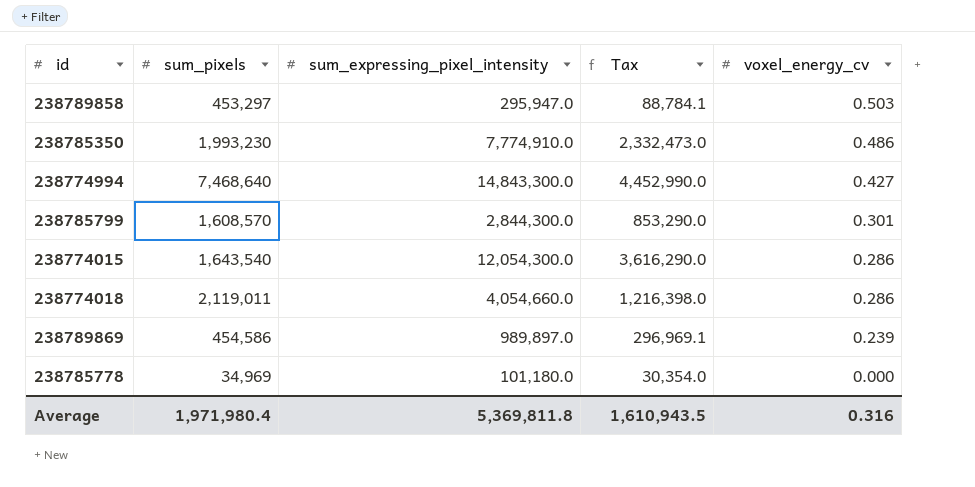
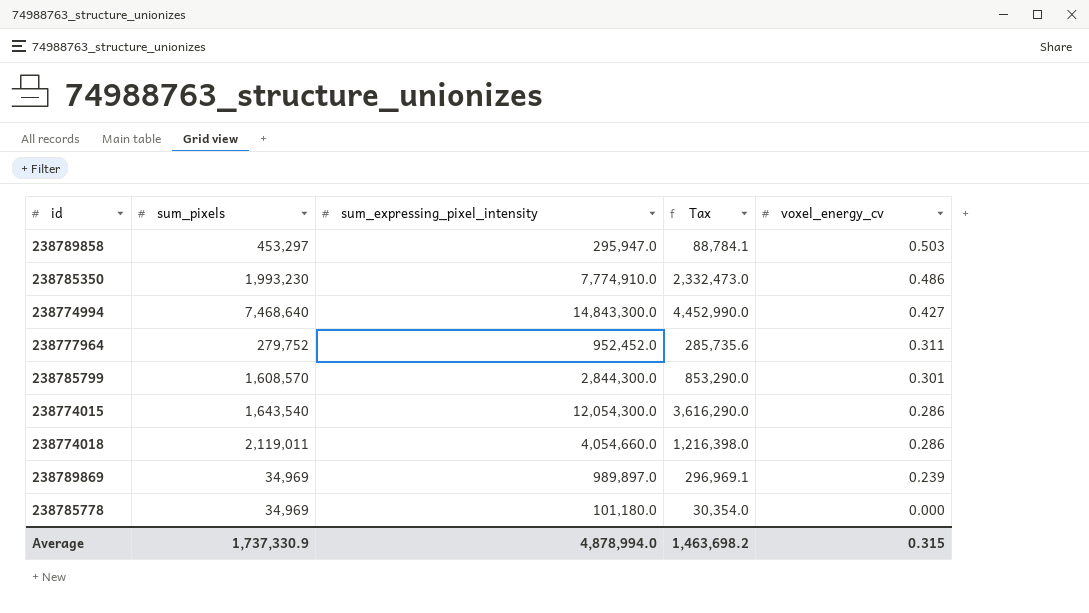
row 238777964: none -> 279,752 | 952,452.0 | 285,735.6 | 0.311
238789869 | sum_pixels: 454,586 -> 34,969
Average | sum_pixels: 1,971,980.4 -> 1,737,330.9
Average | sum_expressing_pixel_intensity: 5,369,811.8 -> 4,878,994.0
Average | Tax: 1,610,943.5 -> 1,463,698.2
Average | voxel_energy_cv: 0.316 -> 0.315

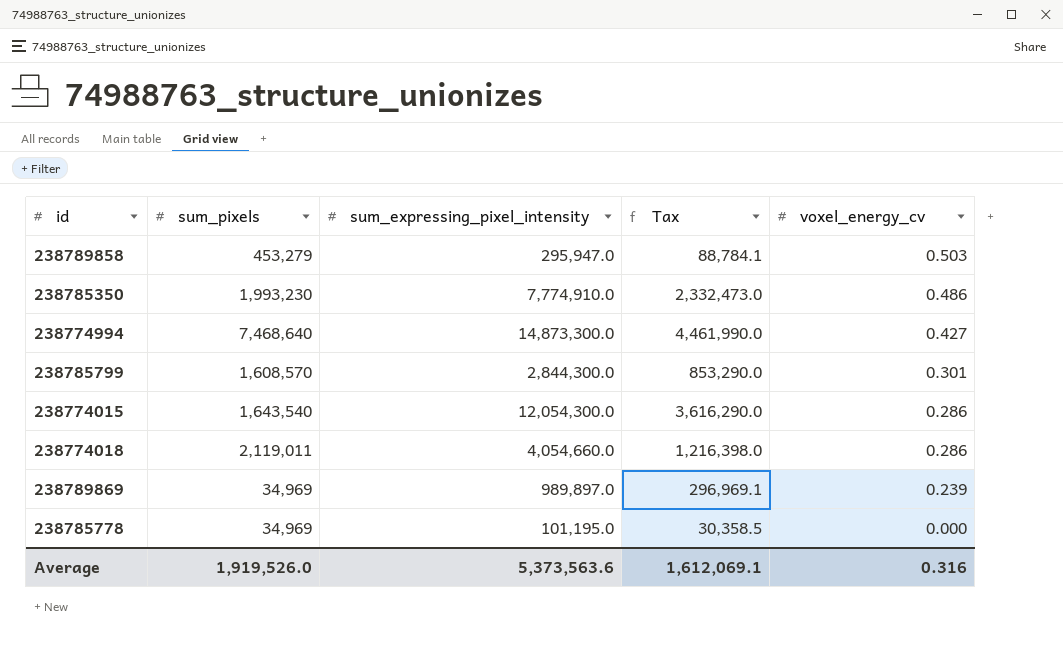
row 238777964: 279,752 | 952,452.0 | 285,735.6 | 0.311 -> none
238789858 | sum_pixels: 453,297 -> 453,279
238774994 | sum_expressing_pixel_intensity: 14,843,300.0 -> 14,873,300.0
238774994 | Tax: 4,452,990.0 -> 4,461,990.0
238785778 | sum_expressing_pixel_intensity: 101,180.0 -> 101,195.0
238785778 | Tax: 30,354.0 -> 30,358.5
Average | sum_pixels: 1,737,330.9 -> 1,919,526.0
Average | sum_expressing_pixel_intensity: 4,878,994.0 -> 5,373,563.6
Average | Tax: 1,463,698.2 -> 1,612,069.1
Average | voxel_energy_cv: 0.315 -> 0.316

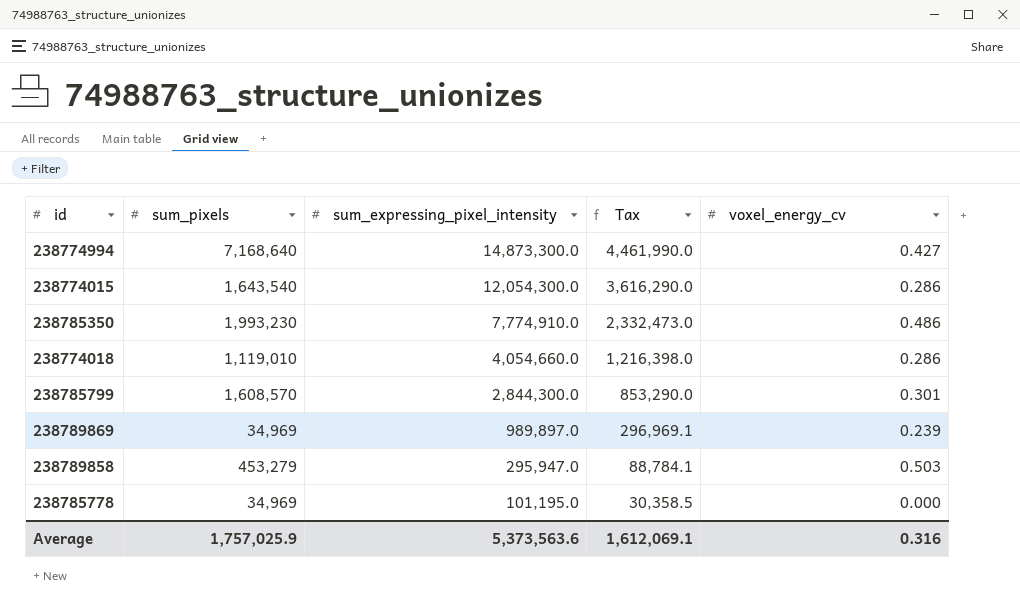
row order: voxel_energy_cv descending -> sum_expressing_pixel_intensity descending
238774994 | sum_pixels: 7,468,640 -> 7,168,640
238774018 | sum_pixels: 2,119,011 -> 1,119,010
Average | sum_pixels: 1,919,526.0 -> 1,757,025.9

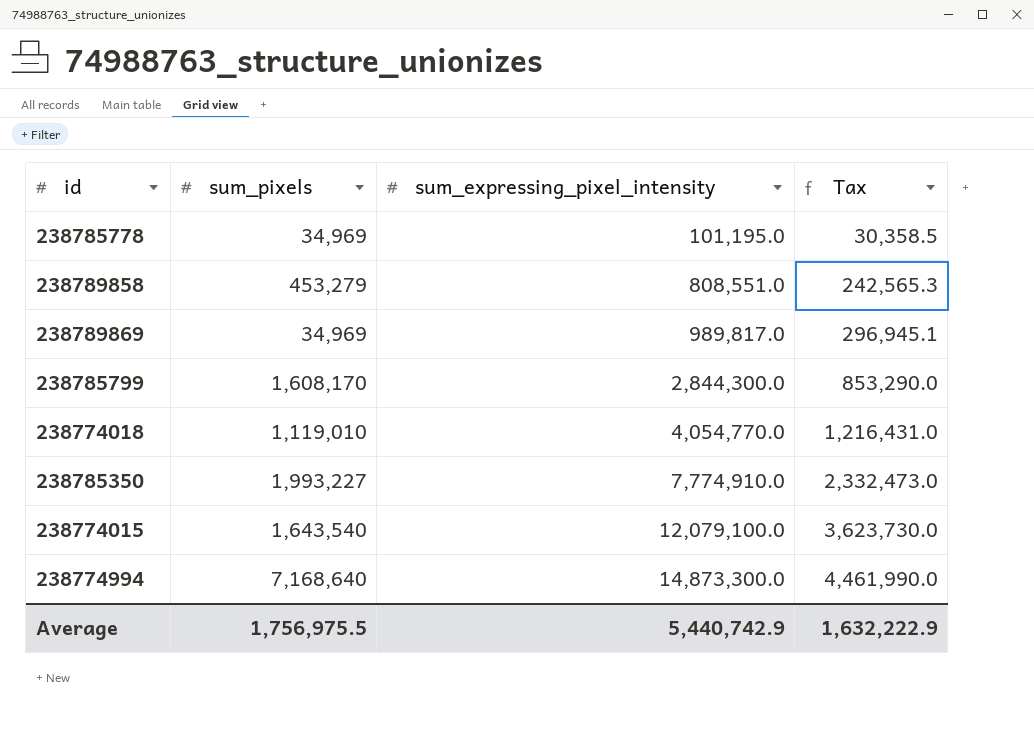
row order: sum_expressing_pixel_intensity descending -> sum_expressing_pixel_intensity ascending
column voxel_energy_cv | position: 5 -> none
238789858 | sum_expressing_pixel_intensity: 295,947.0 -> 808,551.0
238789858 | Tax: 88,784.1 -> 242,565.3
238789869 | sum_expressing_pixel_intensity: 989,897.0 -> 989,817.0
238789869 | Tax: 296,969.1 -> 296,945.1
238785799 | sum_pixels: 1,608,570 -> 1,608,170
238774018 | sum_expressing_pixel_intensity: 4,054,660.0 -> 4,054,770.0
238774018 | Tax: 1,216,398.0 -> 1,216,431.0
238785350 | sum_pixels: 1,993,230 -> 1,993,227
238774015 | sum_expressing_pixel_intensity: 12,054,300.0 -> 12,079,100.0
238774015 | Tax: 3,616,290.0 -> 3,623,730.0
Average | sum_pixels: 1,757,025.9 -> 1,756,975.5
Average | sum_expressing_pixel_intensity: 5,373,563.6 -> 5,440,742.9
Average | Tax: 1,612,069.1 -> 1,632,222.9

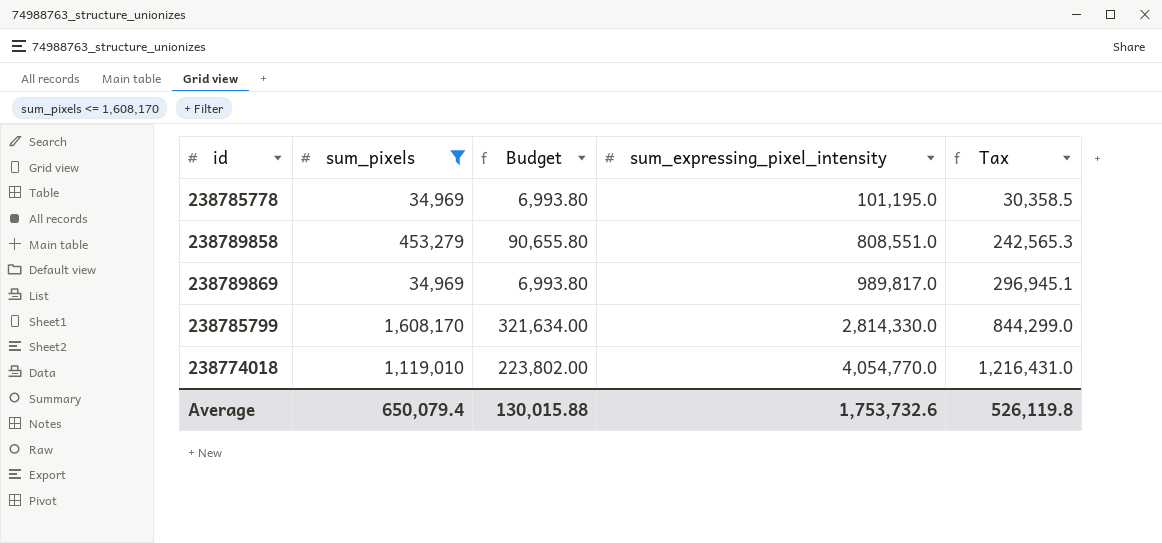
filter: none -> sum_pixels <= 1,608,170
column Budget | formula: none -> [sum_pixels] * 0.2
238785799 | sum_expressing_pixel_intensity: 2,844,300.0 -> 2,814,330.0
238785799 | Tax: 853,290.0 -> 844,299.0
Average | sum_pixels: 1,756,975.5 -> 650,079.4
Average | sum_expressing_pixel_intensity: 5,440,742.9 -> 1,753,732.6
Average | Tax: 1,632,222.9 -> 526,119.8

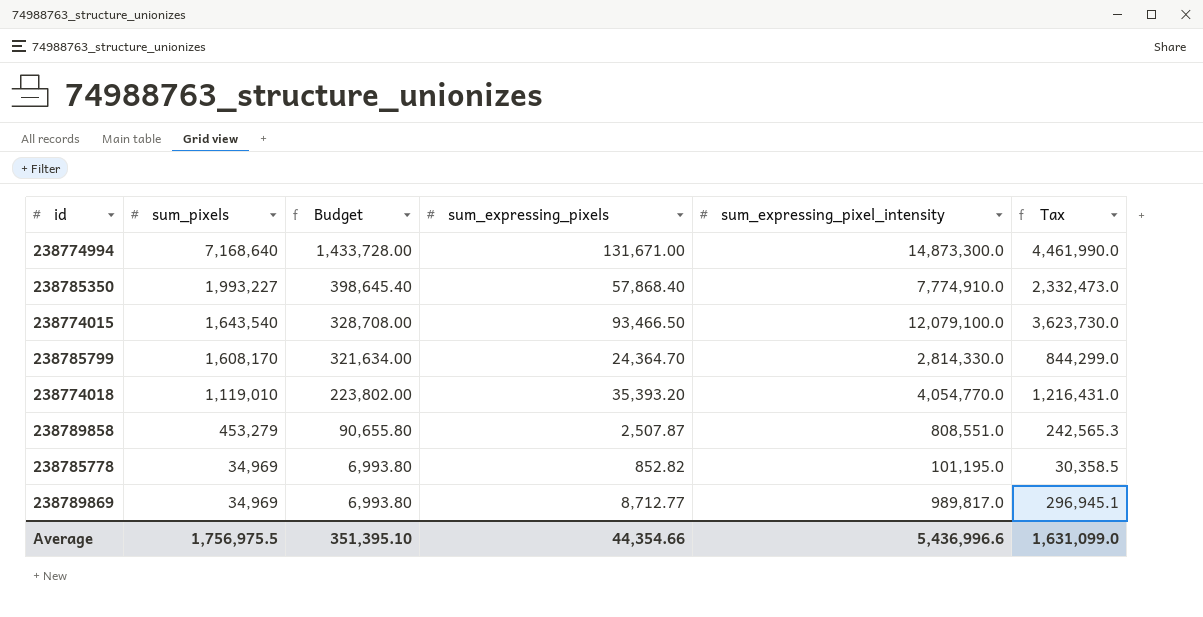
filter: sum_pixels <= 1,608,170 -> none
row order: sum_expressing_pixel_intensity ascending -> sum_pixels descending
column sum_expressing_pixels | position: none -> 4
Average | sum_pixels: 650,079.4 -> 1,756,975.5
Average | Budget: 130,015.88 -> 351,395.10
Average | sum_expressing_pixel_intensity: 1,753,732.6 -> 5,436,996.6
Average | Tax: 526,119.8 -> 1,631,099.0

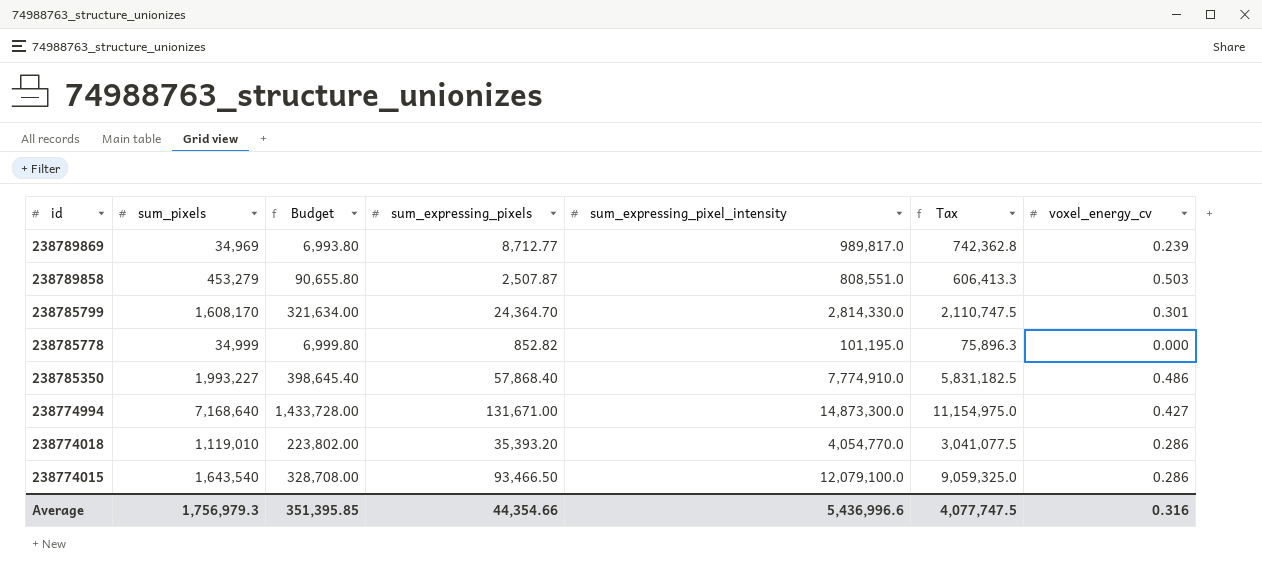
row order: sum_pixels descending -> id descending
column Tax | formula: [sum_expressing_pixel_intensity] * 0.3 -> [sum_expressing_pixel_intensity] * 0.75
column voxel_energy_cv | position: none -> 7
238785778 | sum_pixels: 34,969 -> 34,999
238785778 | Budget: 6,993.80 -> 6,999.80
Average | sum_pixels: 1,756,975.5 -> 1,756,979.3
Average | Budget: 351,395.10 -> 351,395.85
Average | Tax: 1,631,099.0 -> 4,077,747.5

